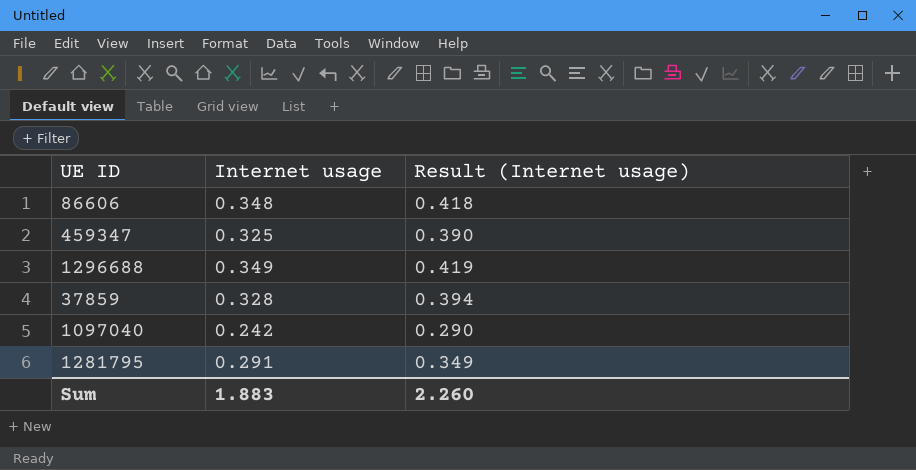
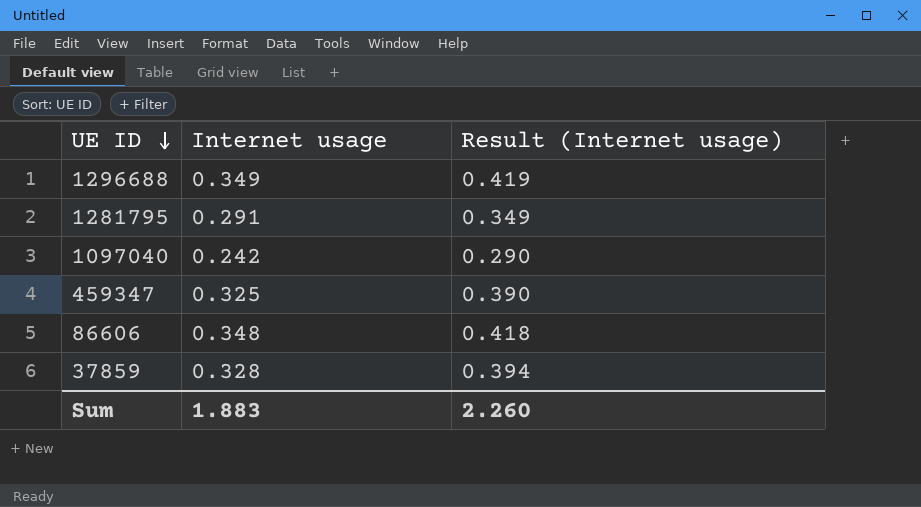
row order: none -> UE ID descending

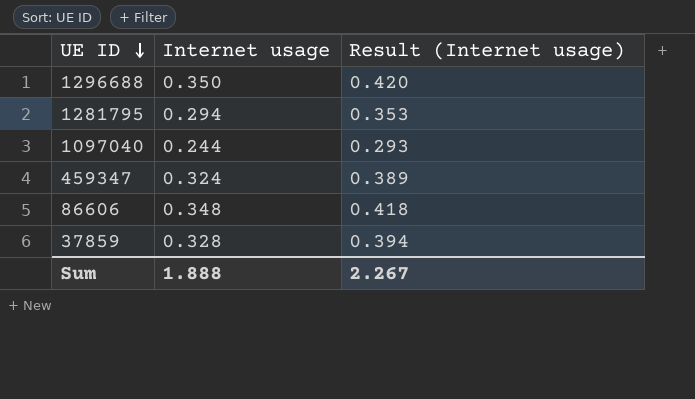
1296688 | Internet usage: 0.349 -> 0.350
1296688 | Result (Internet usage): 0.419 -> 0.420
1281795 | Internet usage: 0.291 -> 0.294
1281795 | Result (Internet usage): 0.349 -> 0.353
1097040 | Internet usage: 0.242 -> 0.244
1097040 | Result (Internet usage): 0.290 -> 0.293
459347 | Internet usage: 0.325 -> 0.324
459347 | Result (Internet usage): 0.390 -> 0.389
Sum | Internet usage: 1.883 -> 1.888
Sum | Result (Internet usage): 2.260 -> 2.267

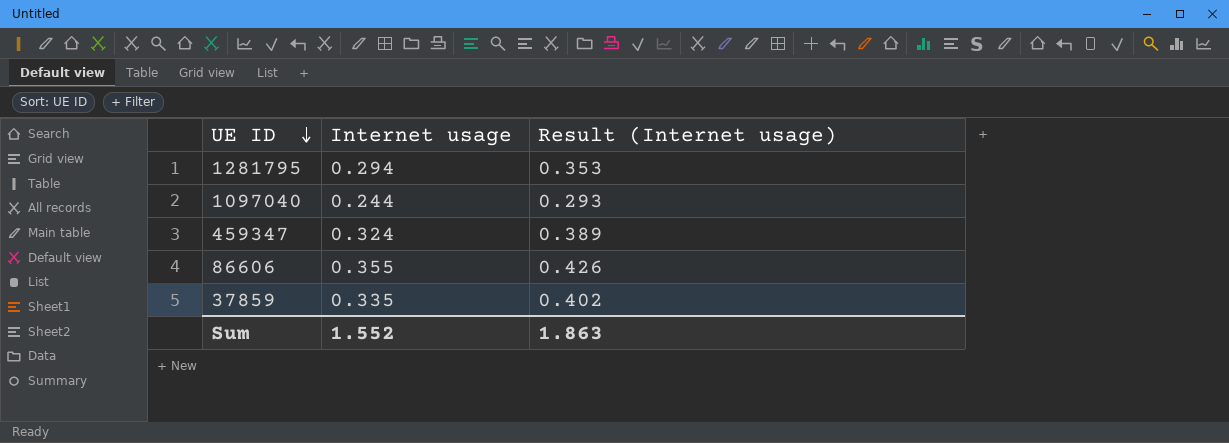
row 1296688: 0.350 | 0.420 -> none
86606 | Internet usage: 0.348 -> 0.355
86606 | Result (Internet usage): 0.418 -> 0.426
37859 | Internet usage: 0.328 -> 0.335
37859 | Result (Internet usage): 0.394 -> 0.402
Sum | Internet usage: 1.888 -> 1.552
Sum | Result (Internet usage): 2.267 -> 1.863

